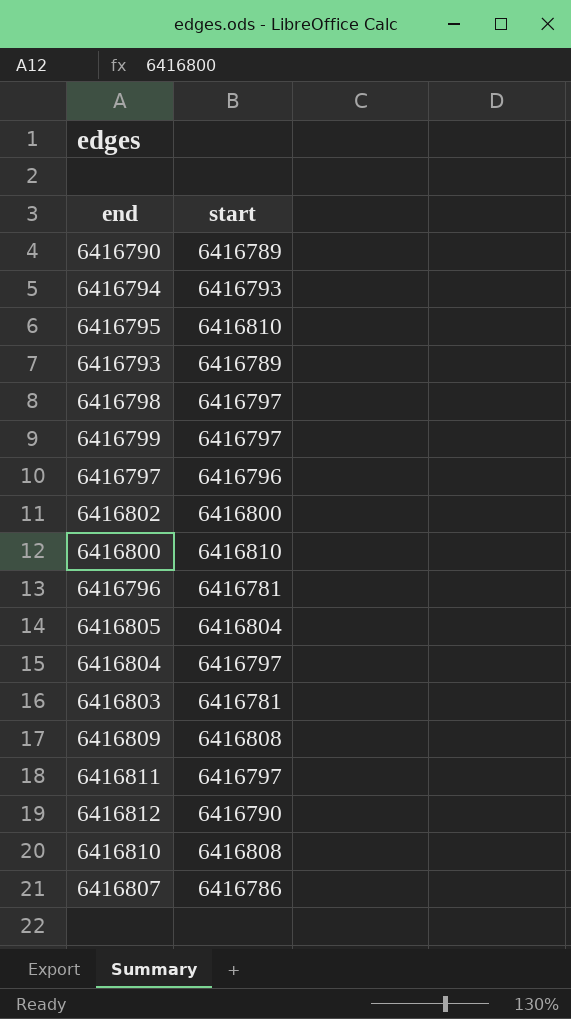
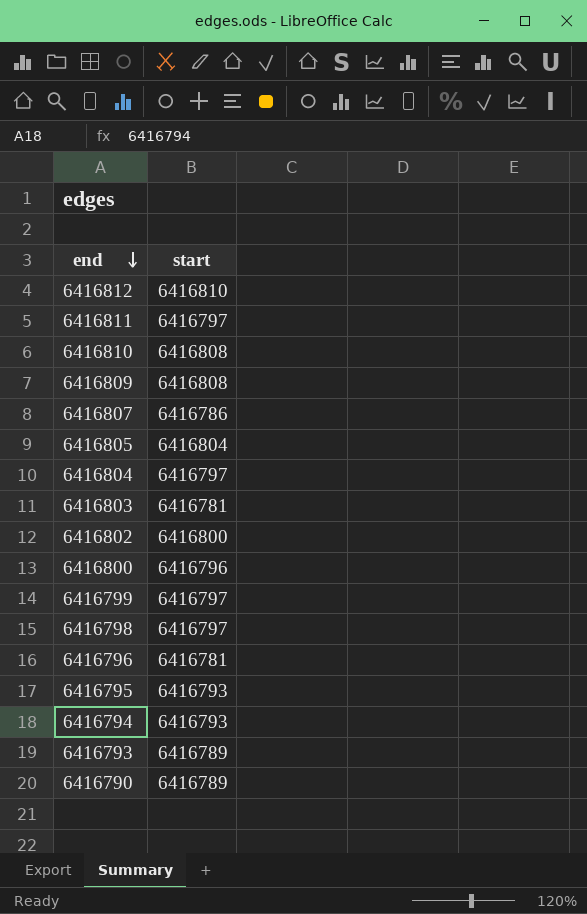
row order: none -> end descending
row 6416797: 6416796 -> none
6416812 | start: 6416790 -> 6416810
6416800 | start: 6416810 -> 6416796
6416795 | start: 6416810 -> 6416793

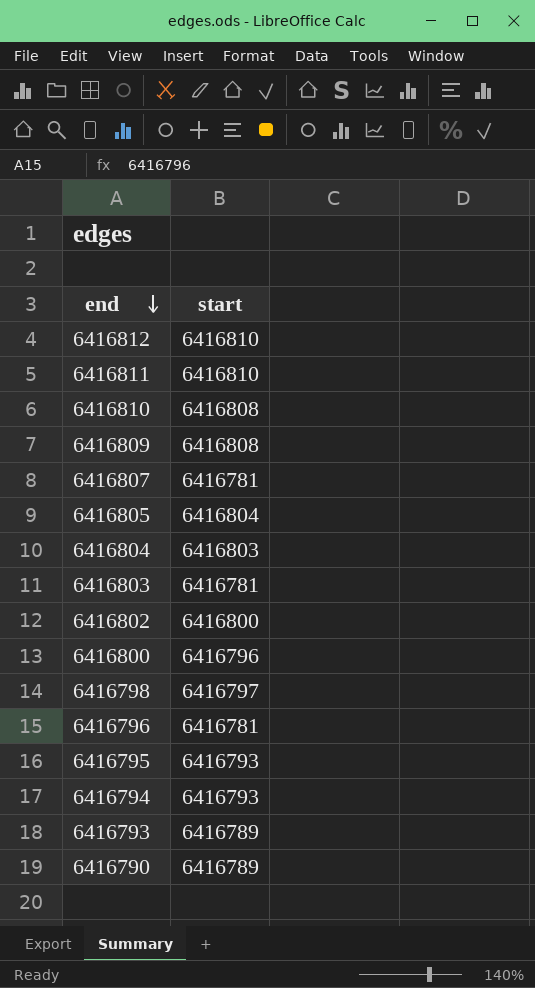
row 6416799: 6416797 -> none
6416811 | start: 6416797 -> 6416810
6416807 | start: 6416786 -> 6416781
6416804 | start: 6416797 -> 6416803

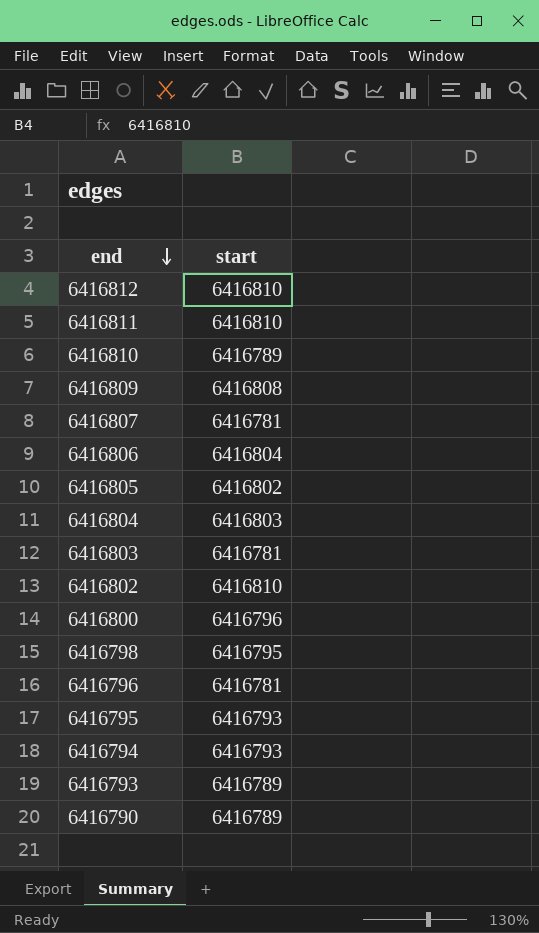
6416810 | start: 6416808 -> 6416789
row 6416806: none -> 6416804
6416805 | start: 6416804 -> 6416802
6416802 | start: 6416800 -> 6416810
6416798 | start: 6416797 -> 6416795

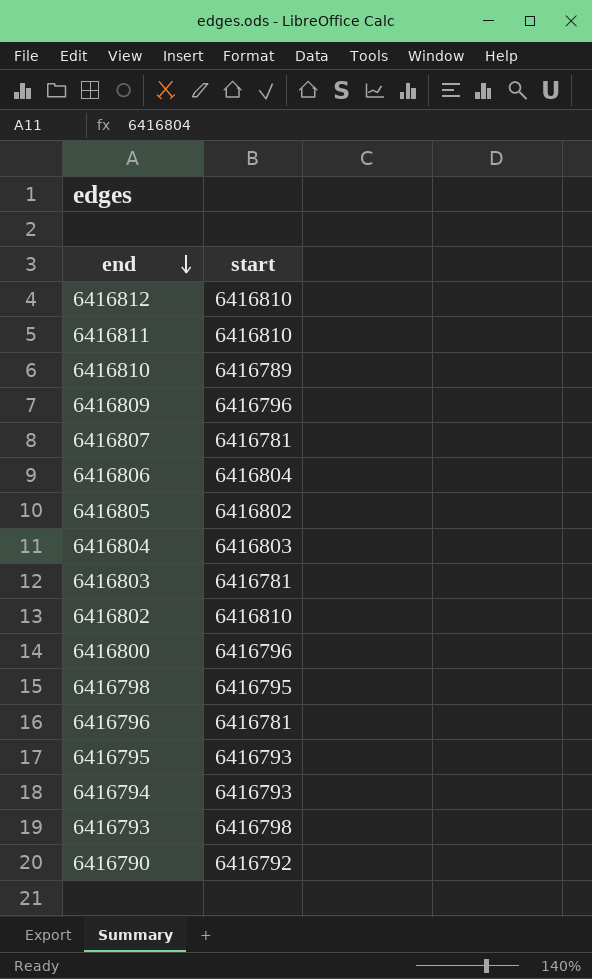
6416809 | start: 6416808 -> 6416796
6416793 | start: 6416789 -> 6416798
6416790 | start: 6416789 -> 6416792

